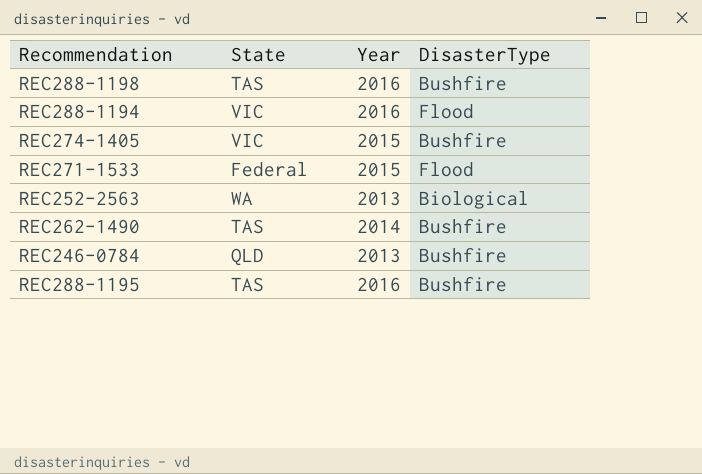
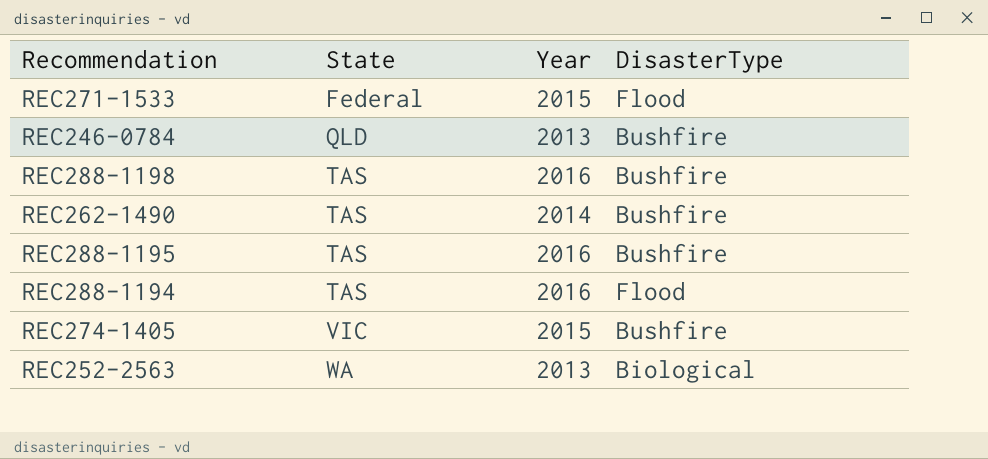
row order: none -> State ascending
REC288-1194 | State: VIC -> TAS

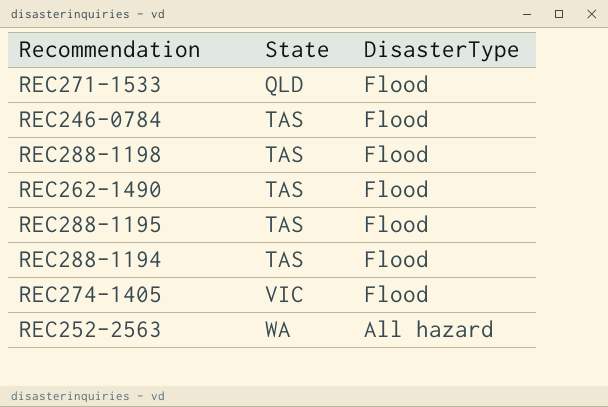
column Year | position: 3 -> none
REC271-1533 | State: Federal -> QLD
REC246-0784 | State: QLD -> TAS
REC246-0784 | DisasterType: Bushfire -> Flood
REC288-1198 | DisasterType: Bushfire -> Flood
REC262-1490 | DisasterType: Bushfire -> Flood
REC288-1195 | DisasterType: Bushfire -> Flood
REC274-1405 | DisasterType: Bushfire -> Flood
REC252-2563 | DisasterType: Biological -> All hazard

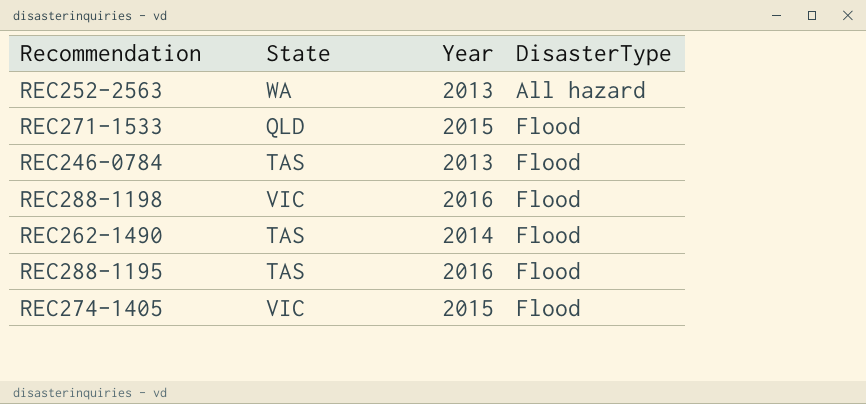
row order: State ascending -> DisasterType ascending
column Year | position: none -> 3
row REC288-1194: TAS | Flood -> none
REC288-1198 | State: TAS -> VIC

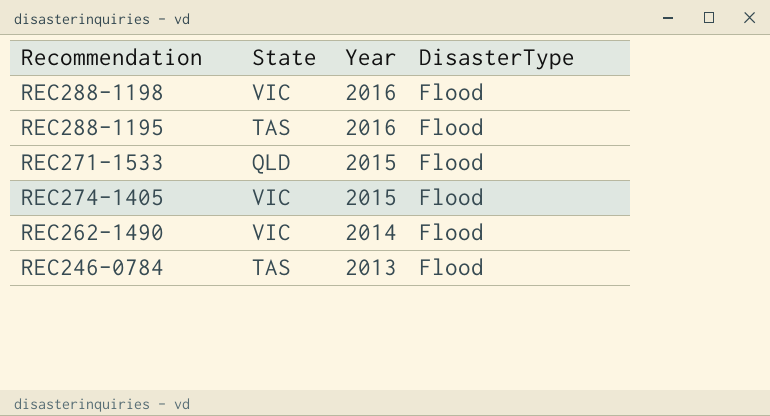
row order: DisasterType ascending -> Year descending
row REC252-2563: WA | 2013 | All hazard -> none
REC262-1490 | State: TAS -> VIC

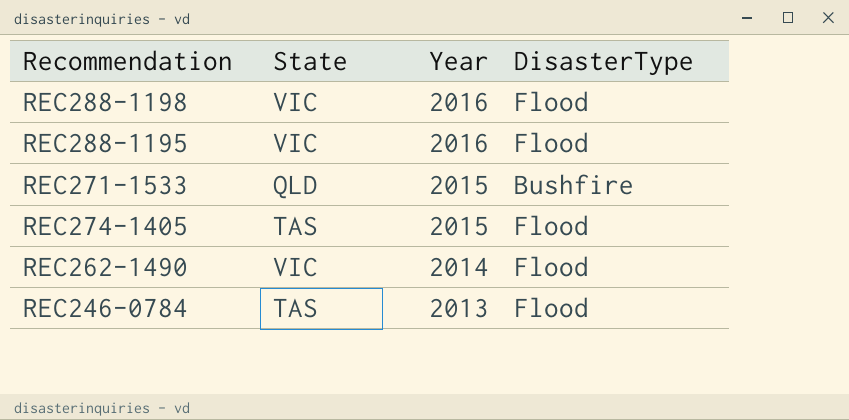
REC288-1195 | State: TAS -> VIC
REC271-1533 | DisasterType: Flood -> Bushfire
REC274-1405 | State: VIC -> TAS

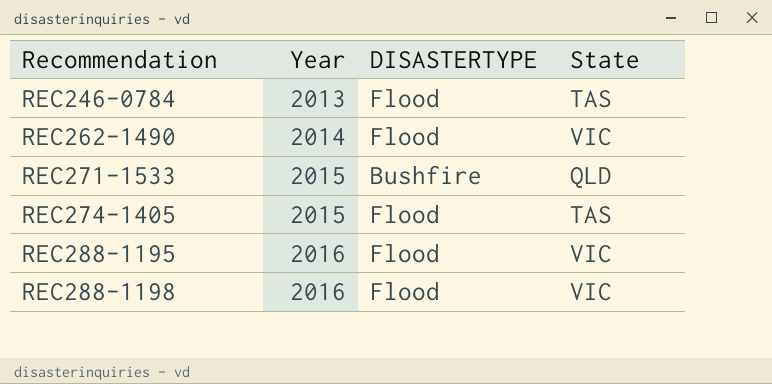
row order: Year descending -> Recommendation ascending
column name: DisasterType -> DISASTERTYPE
column State | position: 2 -> 4

